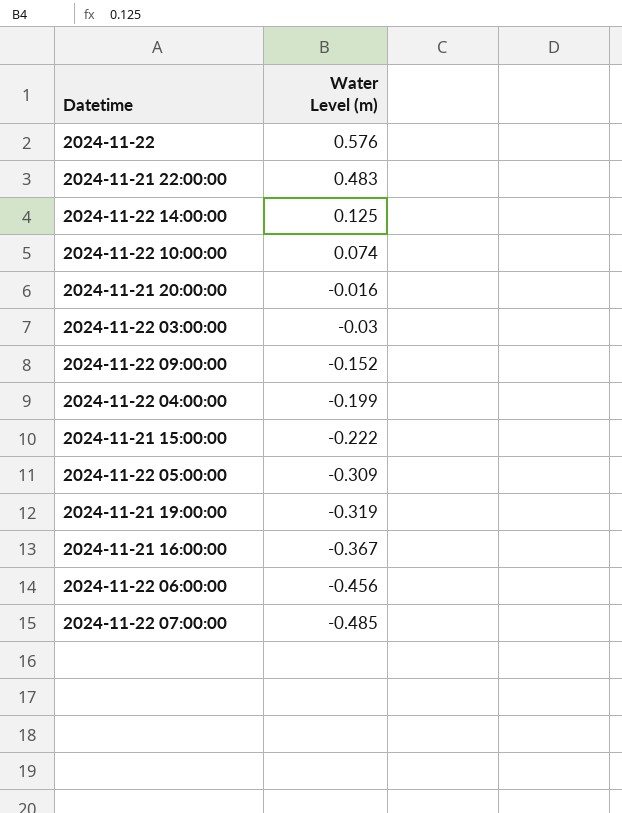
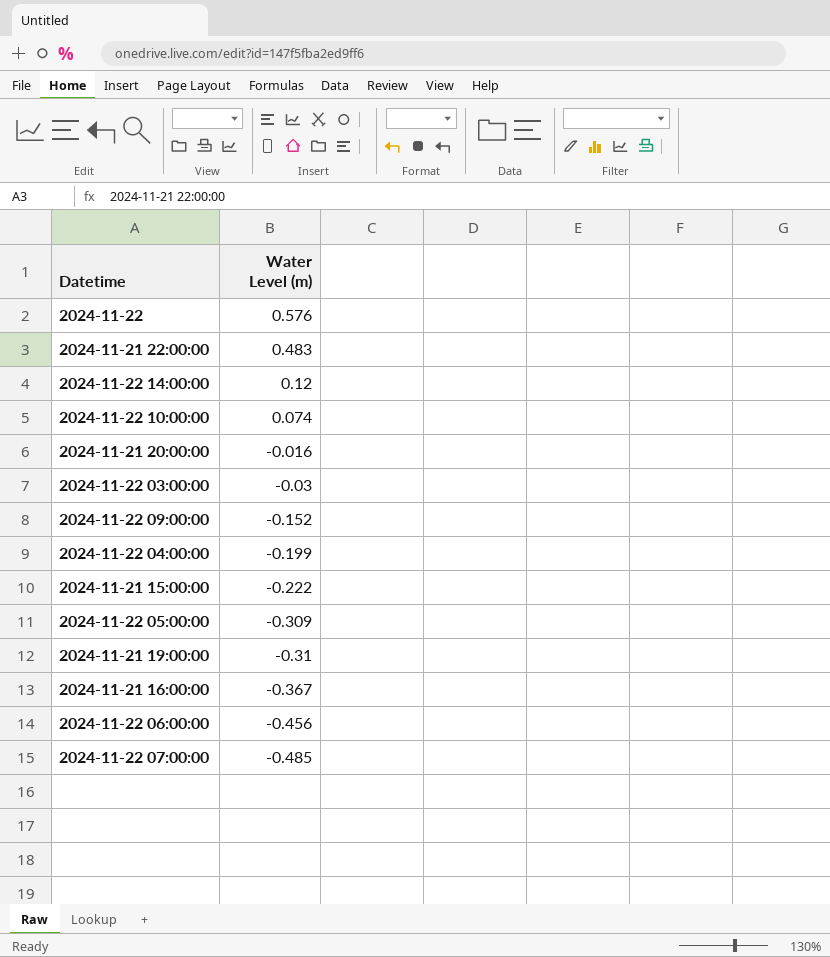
2024-11-22 14:00:00 | Water Level (m): 0.125 -> 0.12
2024-11-21 19:00:00 | Water Level (m): -0.319 -> -0.31

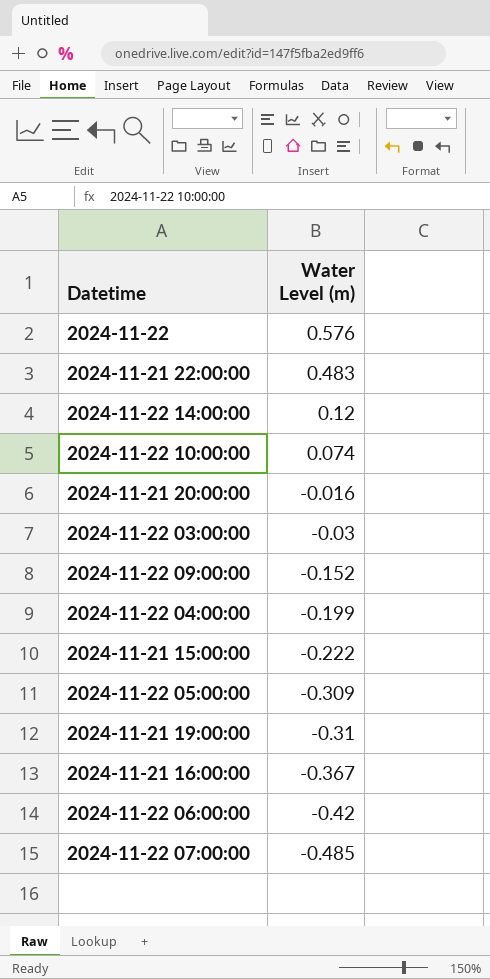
2024-11-22 06:00:00 | Water Level (m): -0.456 -> -0.42

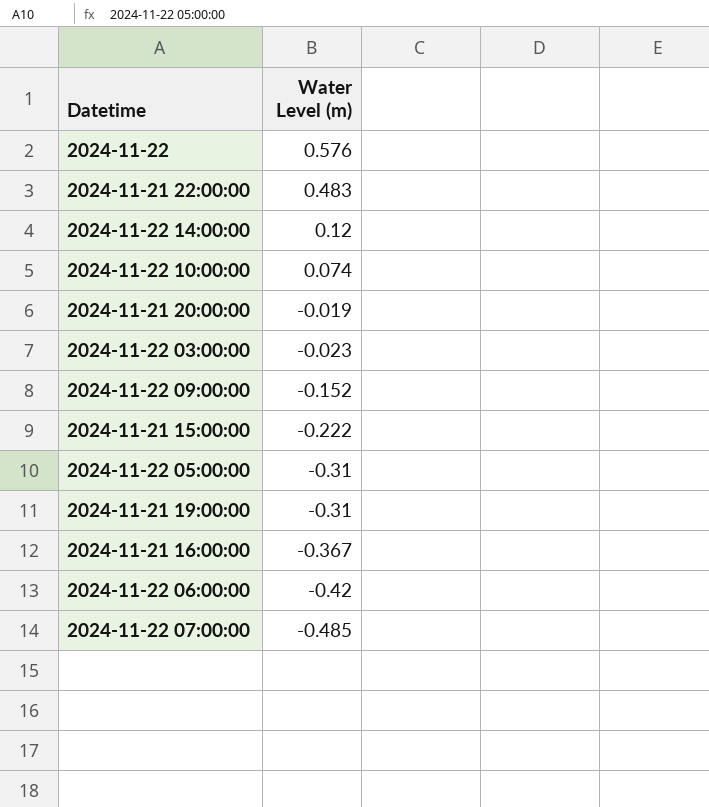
row 2024-11-22 04:00:00: -0.199 -> none
2024-11-21 20:00:00 | Water Level (m): -0.016 -> -0.019
2024-11-22 03:00:00 | Water Level (m): -0.03 -> -0.023
2024-11-22 05:00:00 | Water Level (m): -0.309 -> -0.31

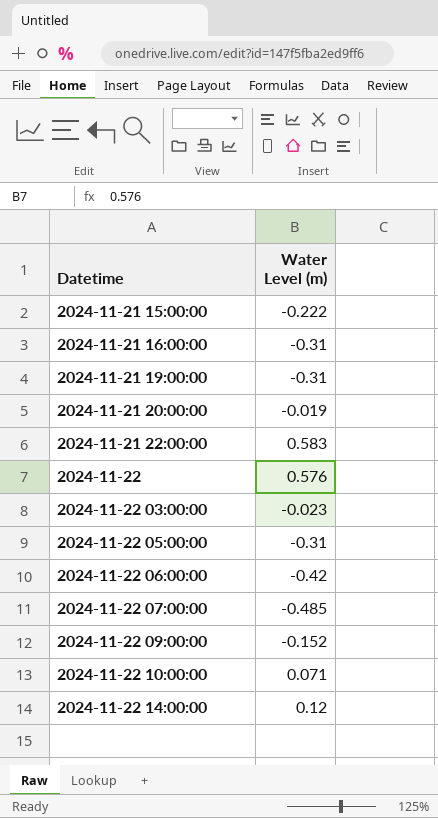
row order: Water Level (m) descending -> Datetime ascending
2024-11-21 16:00:00 | Water Level (m): -0.367 -> -0.31
2024-11-21 22:00:00 | Water Level (m): 0.483 -> 0.583
2024-11-22 10:00:00 | Water Level (m): 0.074 -> 0.071

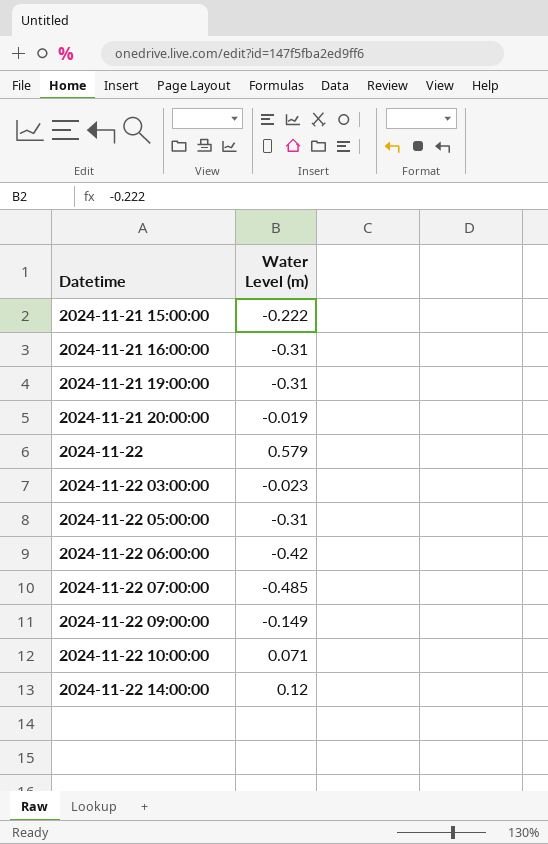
row 2024-11-21 22:00:00: 0.583 -> none
2024-11-22 | Water Level (m): 0.576 -> 0.579
2024-11-22 09:00:00 | Water Level (m): -0.152 -> -0.149

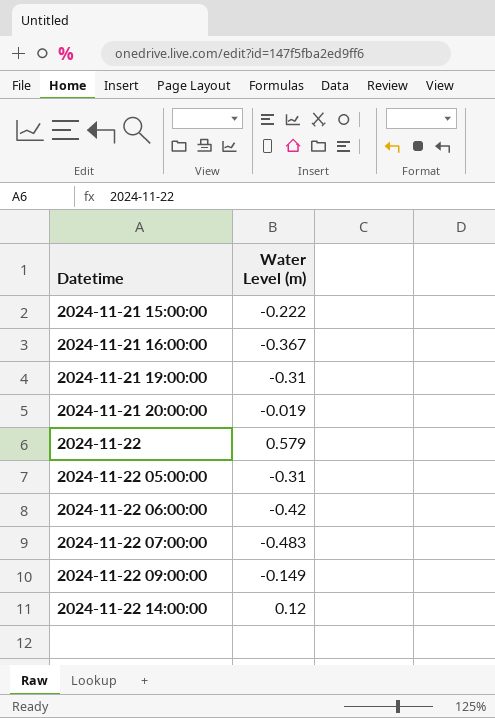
row 2024-11-22 03:00:00: -0.023 -> none
row 2024-11-22 10:00:00: 0.071 -> none
2024-11-21 16:00:00 | Water Level (m): -0.31 -> -0.367
2024-11-22 07:00:00 | Water Level (m): -0.485 -> -0.483

